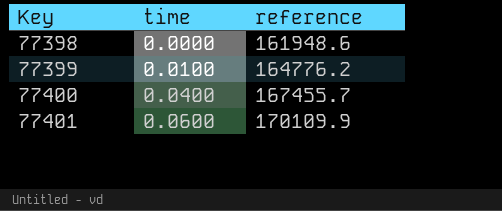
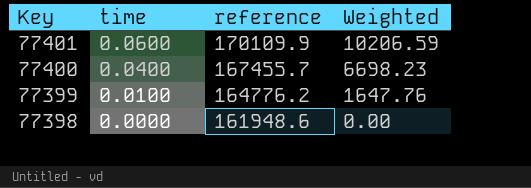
row order: Key ascending -> Key descending
column Weighted | formula: none -> [time] * [reference]

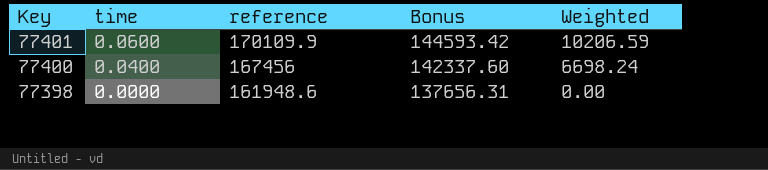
column Bonus | formula: none -> [reference] * 0.85
row 77399: 0.0100 | 164776.2 | 1647.76 -> none
77400 | reference: 167455.7 -> 167456
77400 | Weighted: 6698.23 -> 6698.24

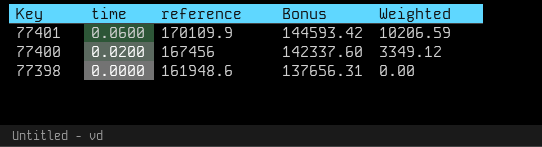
77400 | time: 0.0400 -> 0.0200
77400 | Weighted: 6698.24 -> 3349.12

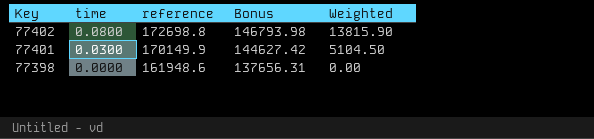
row 77400: 0.0200 | 167456 | 142337.60 | 3349.12 -> none
row 77402: none -> 0.0800 | 172698.8 | 146793.98 | 13815.90
77401 | time: 0.0600 -> 0.0300
77401 | reference: 170109.9 -> 170149.9
77401 | Bonus: 144593.42 -> 144627.42
77401 | Weighted: 10206.59 -> 5104.50

